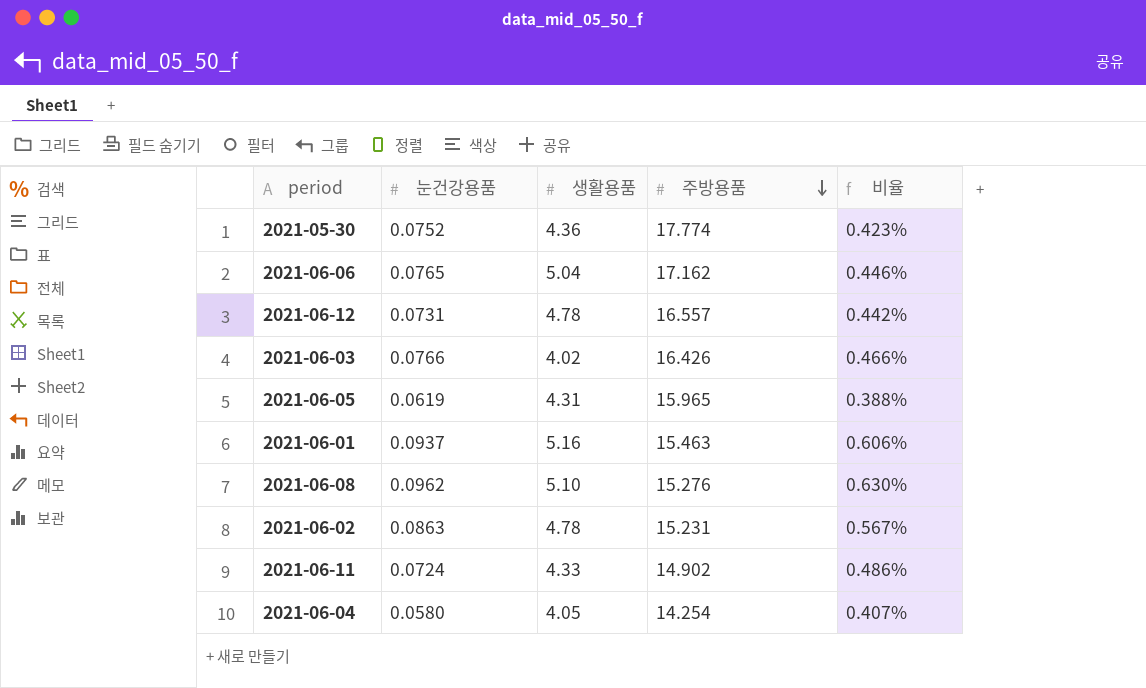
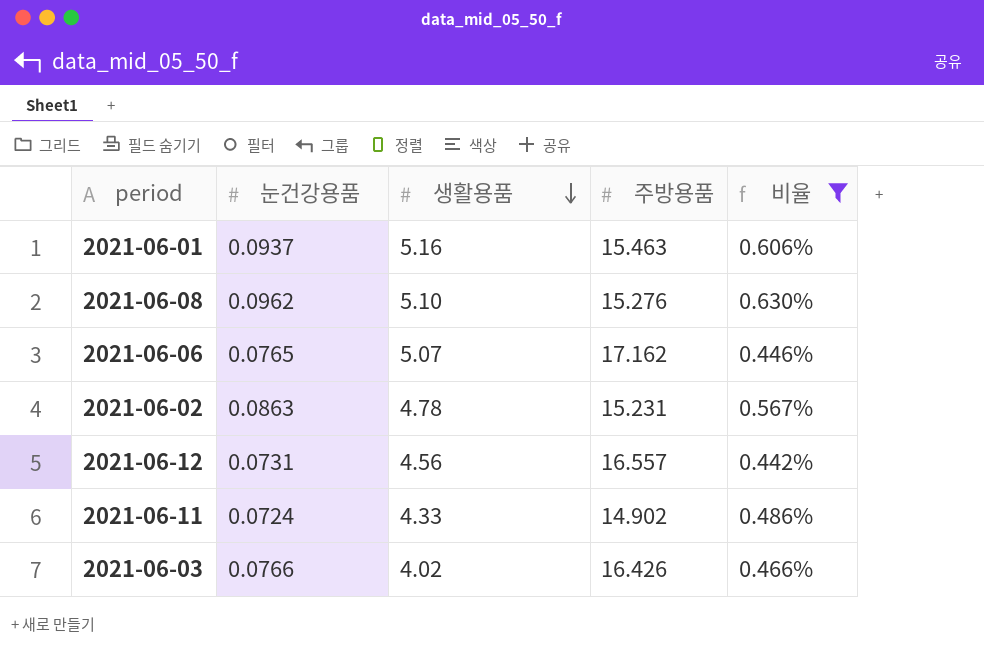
filter: none -> 비율 >= 0.442%
row order: 주방용품 descending -> 생활용품 descending
2021-06-06 | 생활용품: 5.04 -> 5.07
2021-06-12 | 생활용품: 4.78 -> 4.56

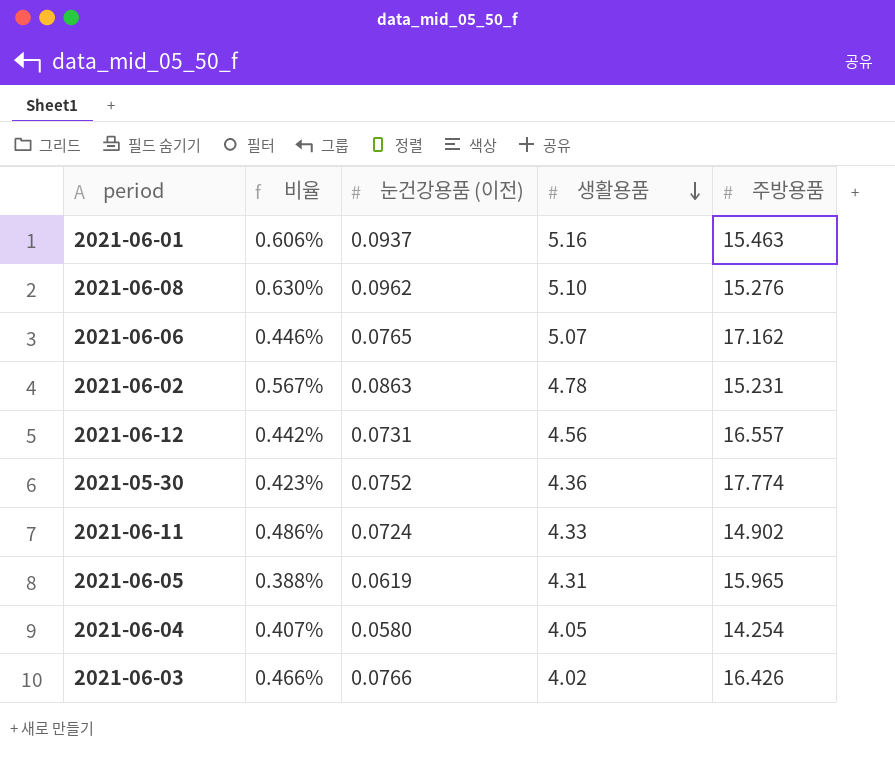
filter: 비율 >= 0.442% -> none
column 비율 | position: 5 -> 2
column name: 눈건강용품 -> 눈건강용품 (이전)

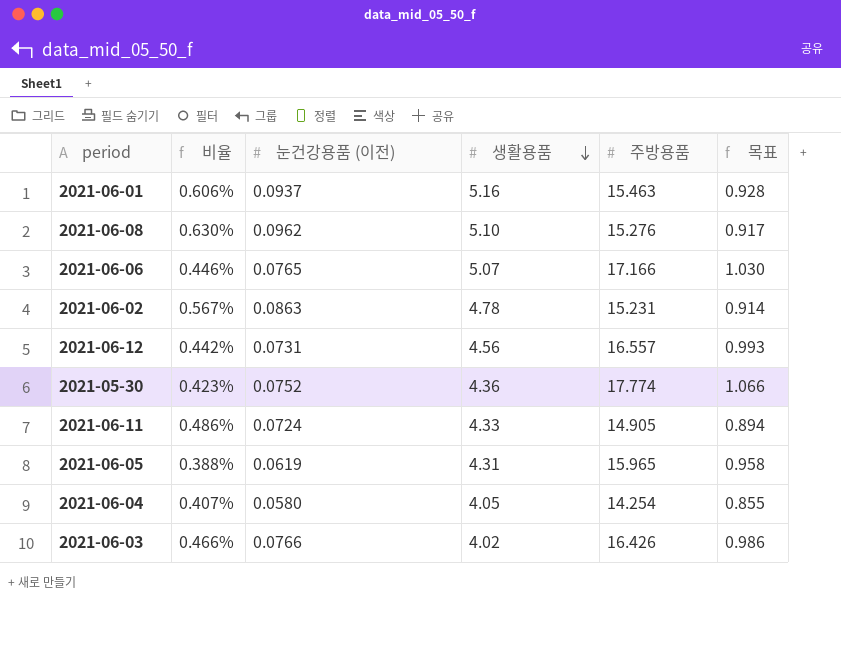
column 목표 | formula: none -> [주방용품] * 0.06
2021-06-06 | 주방용품: 17.162 -> 17.166
2021-06-11 | 주방용품: 14.902 -> 14.905

